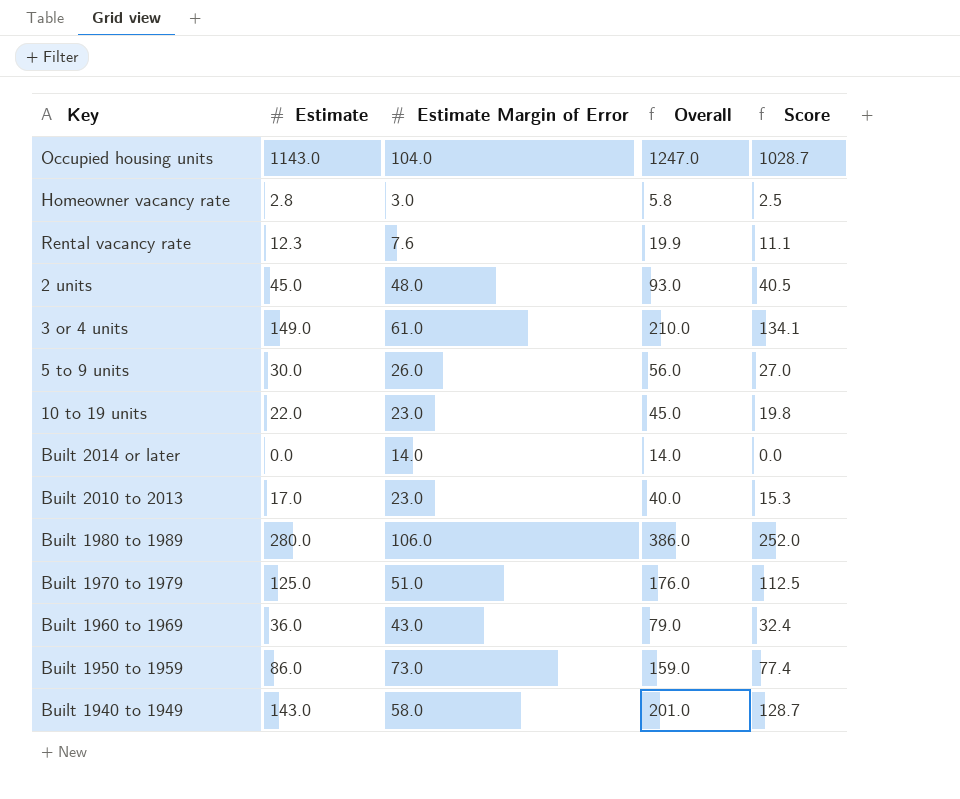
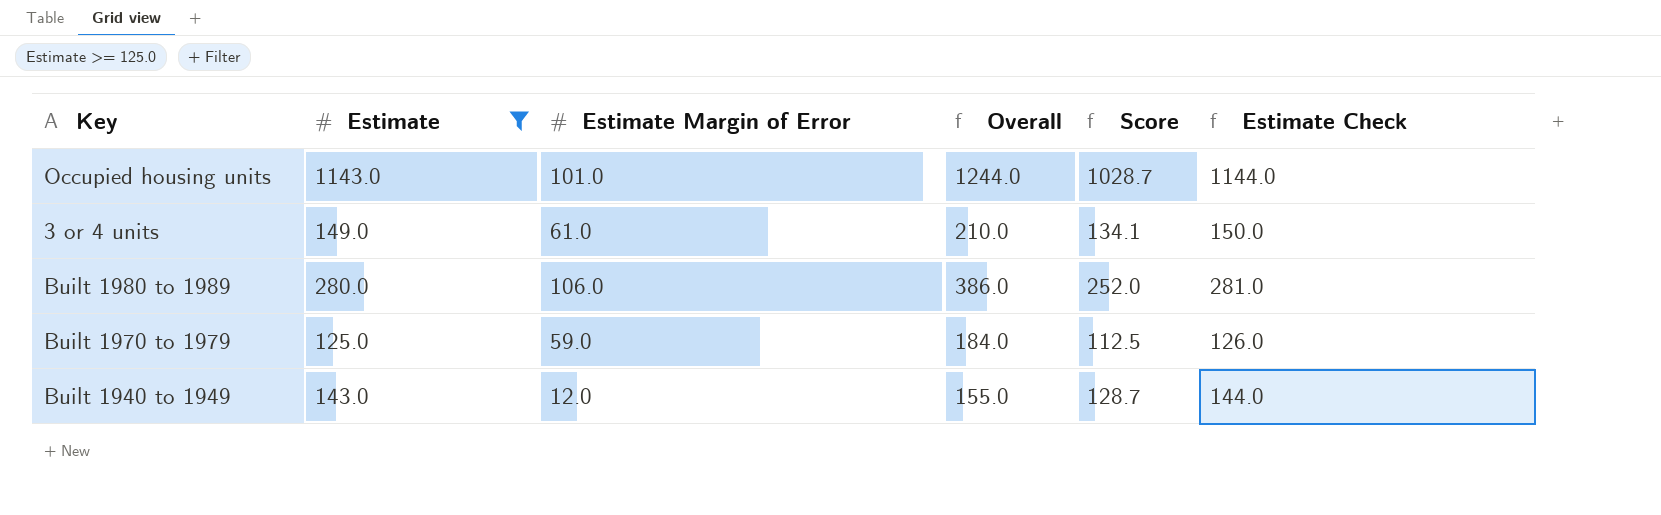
filter: none -> Estimate >= 125.0
column Estimate Check | formula: none -> [Estimate] + 1
Occupied housing units | Estimate Margin of Error: 104.0 -> 101.0
Occupied housing units | Overall: 1247.0 -> 1244.0
Built 1970 to 1979 | Estimate Margin of Error: 51.0 -> 59.0
Built 1970 to 1979 | Overall: 176.0 -> 184.0
Built 1940 to 1949 | Estimate Margin of Error: 58.0 -> 12.0
Built 1940 to 1949 | Overall: 201.0 -> 155.0

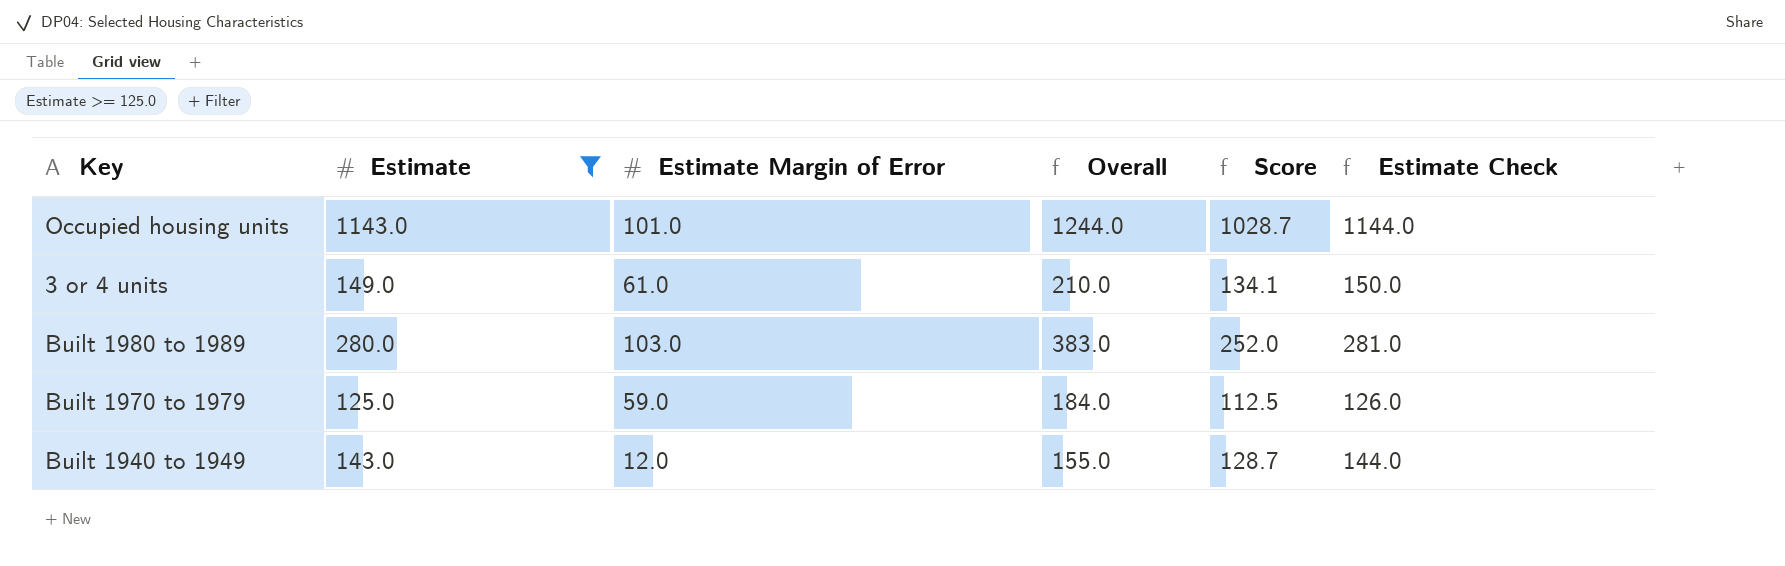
Built 1980 to 1989 | Estimate Margin of Error: 106.0 -> 103.0
Built 1980 to 1989 | Overall: 386.0 -> 383.0

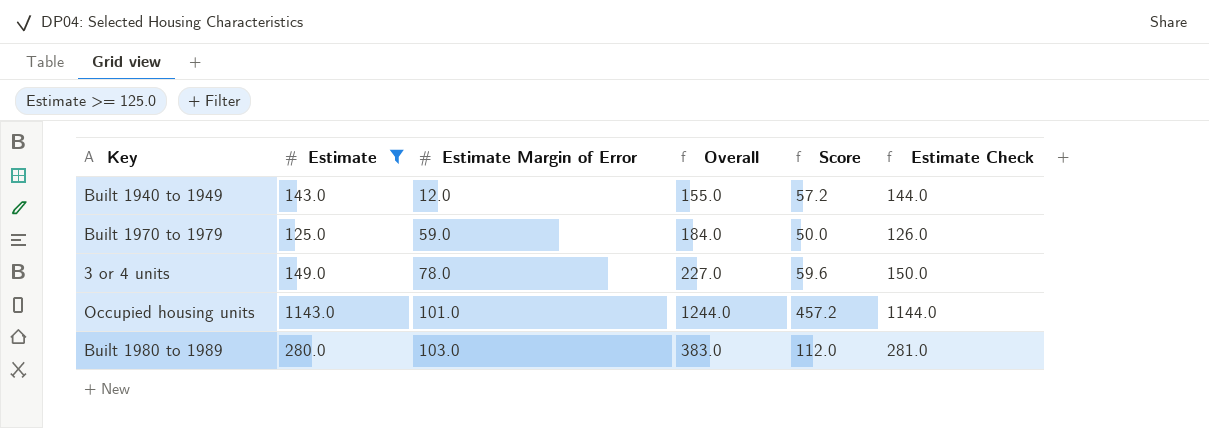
row order: none -> Estimate Margin of Error ascending
column Score | formula: [Estimate] * 0.9 -> [Estimate] * 0.4
3 or 4 units | Estimate Margin of Error: 61.0 -> 78.0
3 or 4 units | Overall: 210.0 -> 227.0

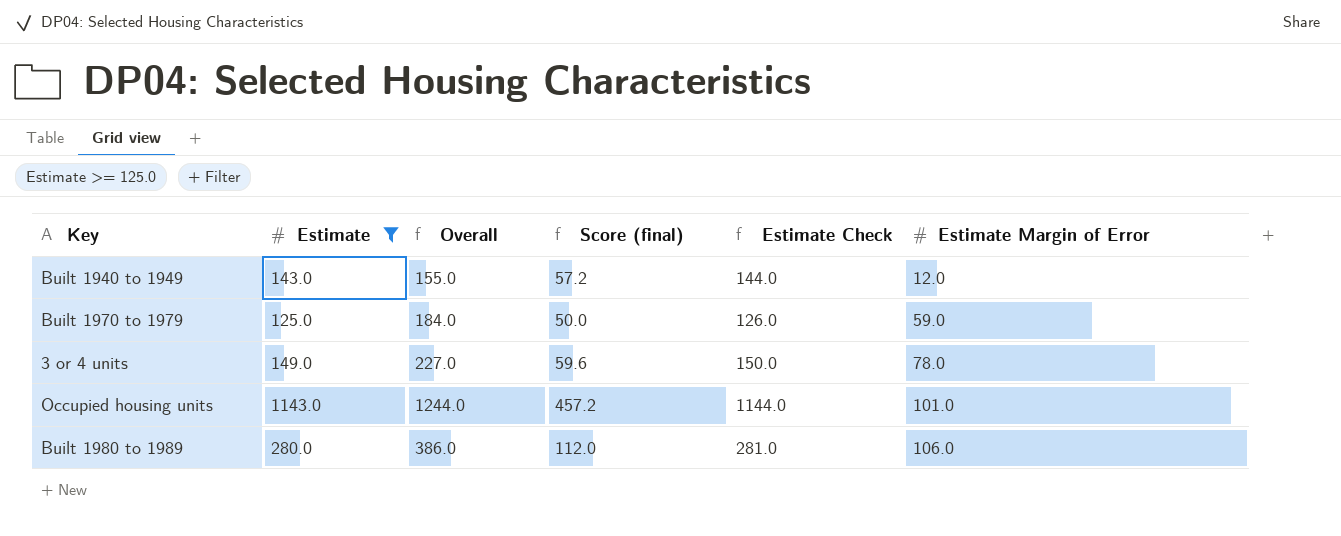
column name: Score -> Score (final)
column Estimate Margin of Error | position: 3 -> 6
Built 1980 to 1989 | Overall: 383.0 -> 386.0
Built 1980 to 1989 | Estimate Margin of Error: 103.0 -> 106.0

